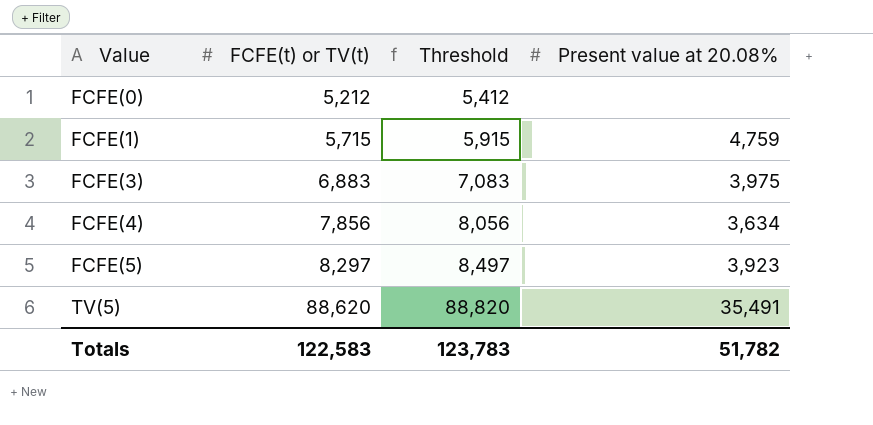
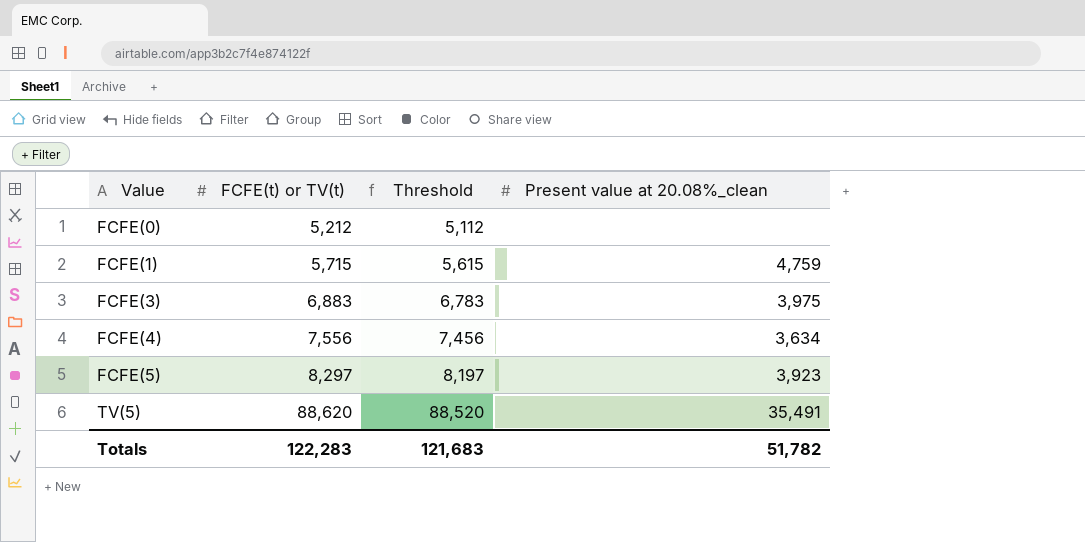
column Threshold | formula: [FCFE(t) or TV(t)] + 200 -> [FCFE(t) or TV(t)] - 100
column name: Present value at 20.08% -> Present value at 20.08%_clean
FCFE(4) | FCFE(t) or TV(t): 7,856 -> 7,556
Totals | FCFE(t) or TV(t): 122,583 -> 122,283
Totals | Threshold: 123,783 -> 121,683

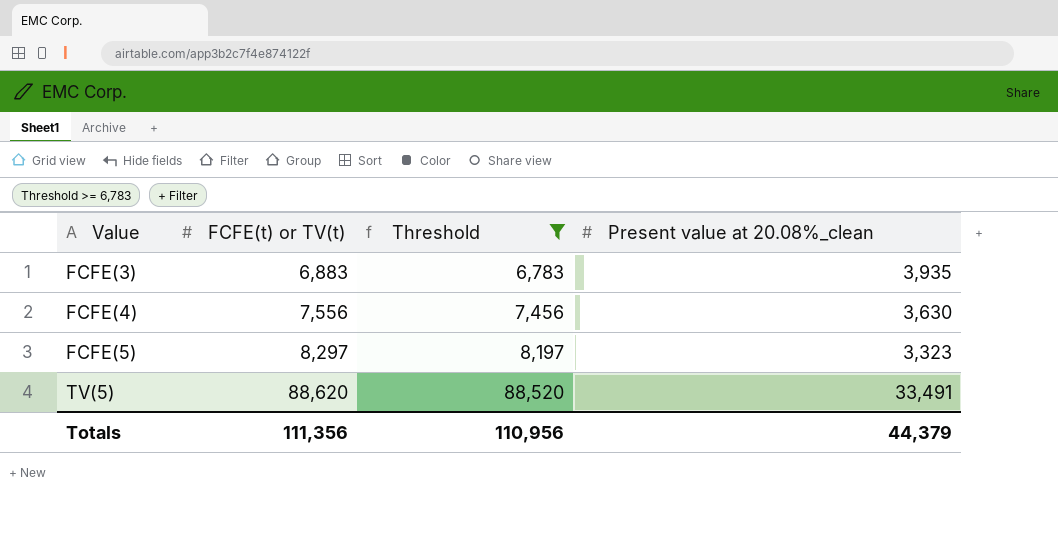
filter: none -> Threshold >= 6,783
FCFE(3) | Present value at 20.08%_clean: 3,975 -> 3,935
FCFE(4) | Present value at 20.08%_clean: 3,634 -> 3,630
FCFE(5) | Present value at 20.08%_clean: 3,923 -> 3,323
TV(5) | Present value at 20.08%_clean: 35,491 -> 33,491
Totals | FCFE(t) or TV(t): 122,283 -> 111,356
Totals | Threshold: 121,683 -> 110,956
Totals | Present value at 20.08%_clean: 51,782 -> 44,379

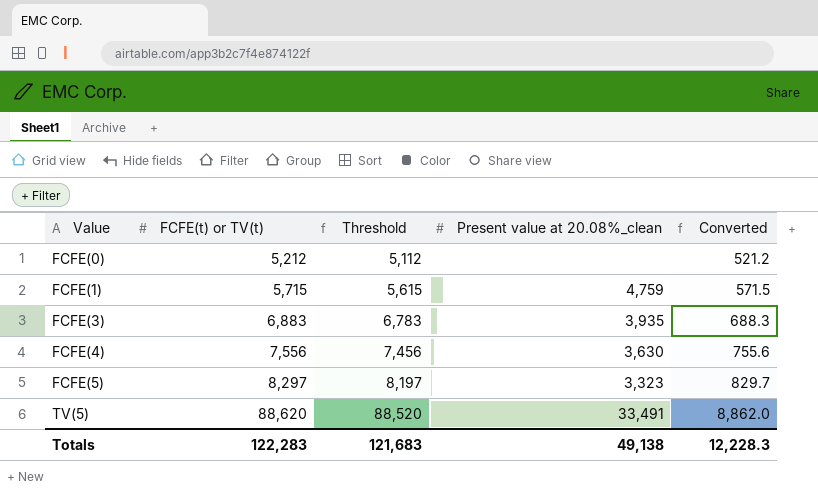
filter: Threshold >= 6,783 -> none
column Converted | formula: none -> [FCFE(t) or TV(t)] * 0.1
Totals | FCFE(t) or TV(t): 111,356 -> 122,283
Totals | Threshold: 110,956 -> 121,683
Totals | Present value at 20.08%_clean: 44,379 -> 49,138

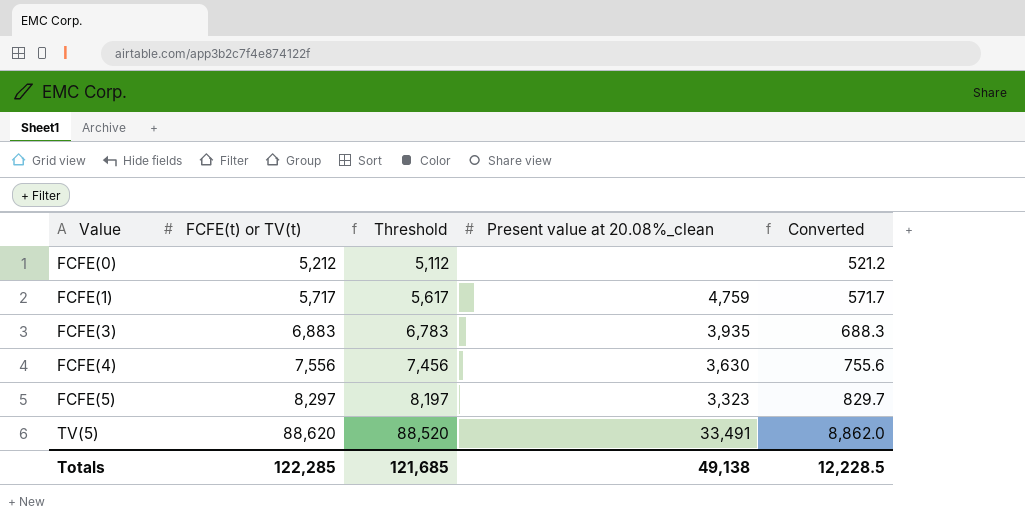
FCFE(1) | FCFE(t) or TV(t): 5,715 -> 5,717
FCFE(1) | Threshold: 5,615 -> 5,617
FCFE(1) | Converted: 571.5 -> 571.7
Totals | FCFE(t) or TV(t): 122,283 -> 122,285
Totals | Threshold: 121,683 -> 121,685
Totals | Converted: 12,228.3 -> 12,228.5

